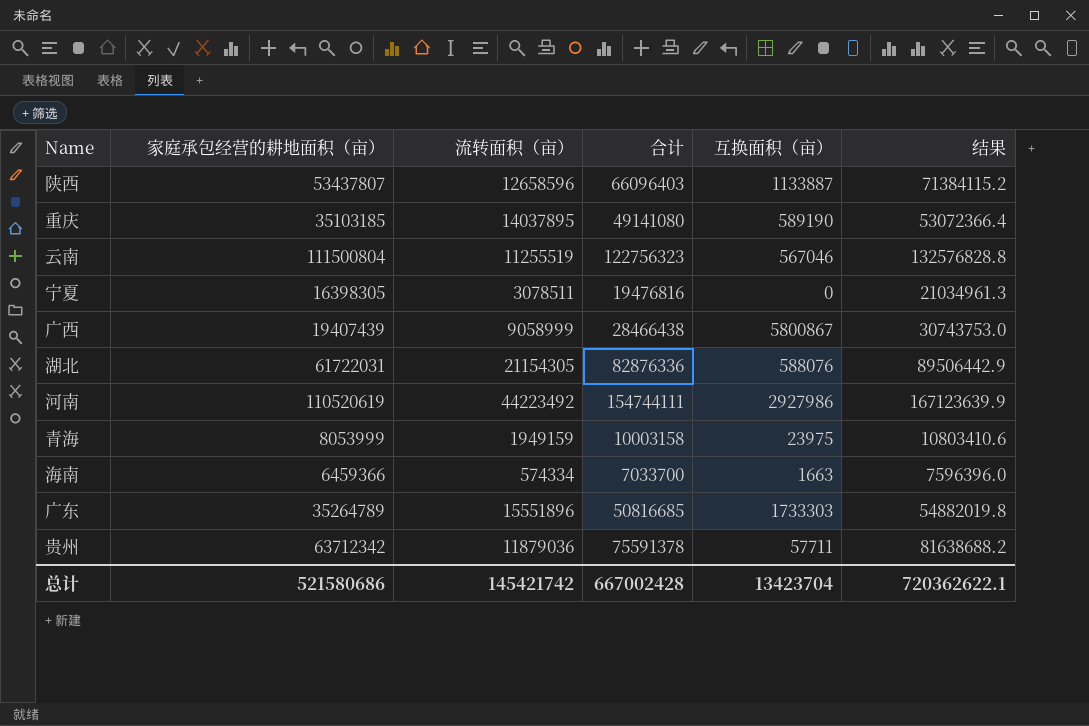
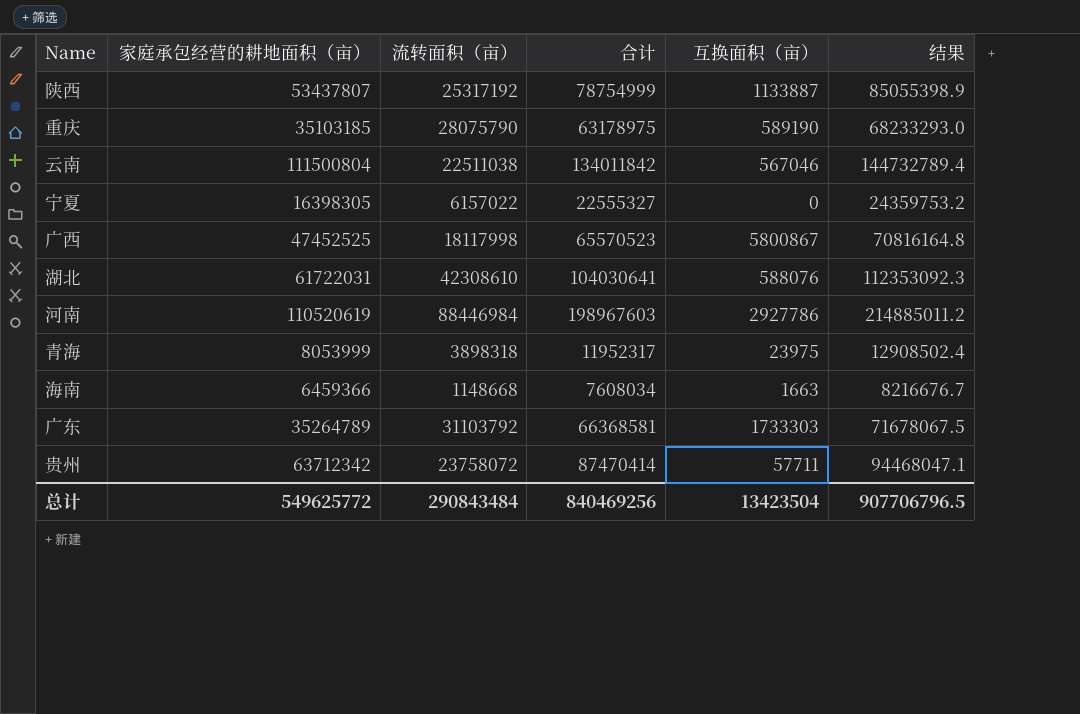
陕西 | 流转面积（亩）: 12658596 -> 25317192
陕西 | 合计: 66096403 -> 78754999
陕西 | 结果: 71384115.2 -> 85055398.9
重庆 | 流转面积（亩）: 14037895 -> 28075790
重庆 | 合计: 49141080 -> 63178975
重庆 | 结果: 53072366.4 -> 68233293.0
云南 | 流转面积（亩）: 11255519 -> 22511038
云南 | 合计: 122756323 -> 134011842
云南 | 结果: 132576828.8 -> 144732789.4
宁夏 | 流转面积（亩）: 3078511 -> 6157022
宁夏 | 合计: 19476816 -> 22555327
宁夏 | 结果: 21034961.3 -> 24359753.2
广西 | 家庭承包经营的耕地面积（亩）: 19407439 -> 47452525
广西 | 流转面积（亩）: 9058999 -> 18117998
广西 | 合计: 28466438 -> 65570523
广西 | 结果: 30743753.0 -> 70816164.8
湖北 | 流转面积（亩）: 21154305 -> 42308610
湖北 | 合计: 82876336 -> 104030641
湖北 | 结果: 89506442.9 -> 112353092.3
河南 | 流转面积（亩）: 44223492 -> 88446984
河南 | 合计: 154744111 -> 198967603
河南 | 互换面积（亩）: 2927986 -> 2927786
河南 | 结果: 167123639.9 -> 214885011.2
青海 | 流转面积（亩）: 1949159 -> 3898318
青海 | 合计: 10003158 -> 11952317
青海 | 结果: 10803410.6 -> 12908502.4
海南 | 流转面积（亩）: 574334 -> 1148668
海南 | 合计: 7033700 -> 7608034
海南 | 结果: 7596396.0 -> 8216676.7
广东 | 流转面积（亩）: 15551896 -> 31103792
广东 | 合计: 50816685 -> 66368581
广东 | 结果: 54882019.8 -> 71678067.5
贵州 | 流转面积（亩）: 11879036 -> 23758072
贵州 | 合计: 75591378 -> 87470414
贵州 | 结果: 81638688.2 -> 94468047.1
总计 | 家庭承包经营的耕地面积（亩）: 521580686 -> 549625772
总计 | 流转面积（亩）: 145421742 -> 290843484
总计 | 合计: 667002428 -> 840469256
总计 | 互换面积（亩）: 13423704 -> 13423504
总计 | 结果: 720362622.1 -> 907706796.5

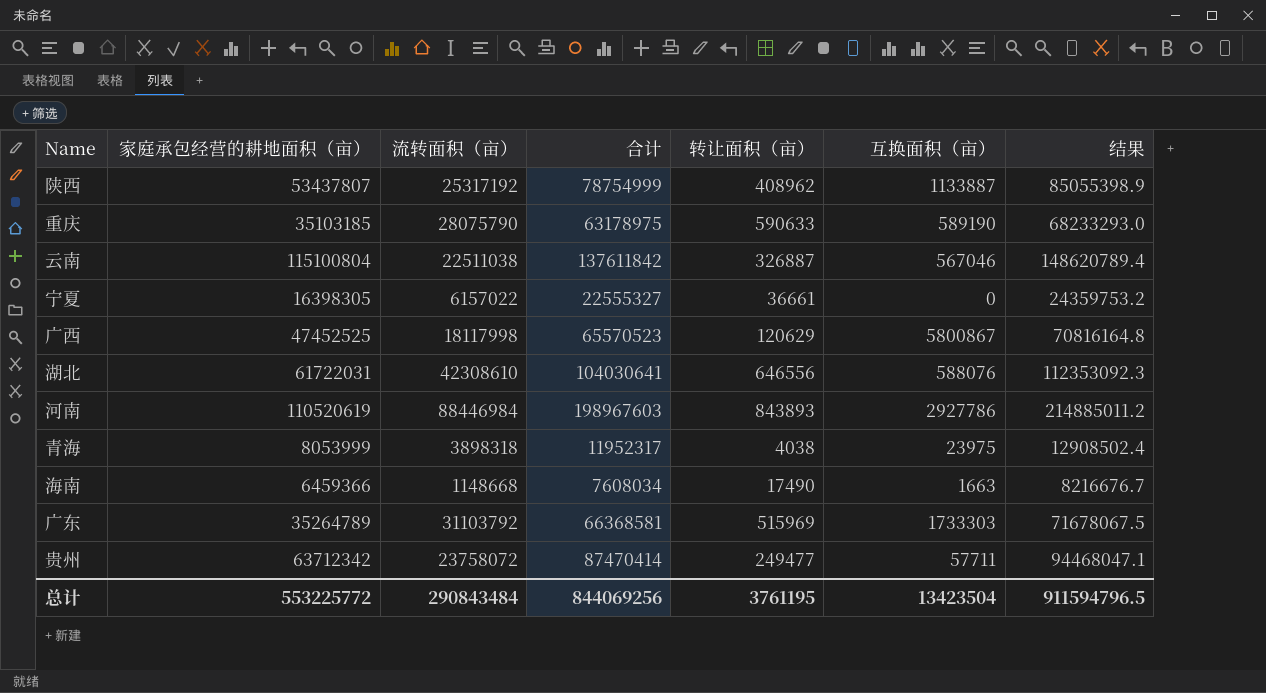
column 转让面积（亩） | position: none -> 5
云南 | 家庭承包经营的耕地面积（亩）: 111500804 -> 115100804
云南 | 合计: 134011842 -> 137611842
云南 | 结果: 144732789.4 -> 148620789.4
总计 | 家庭承包经营的耕地面积（亩）: 549625772 -> 553225772
总计 | 合计: 840469256 -> 844069256
总计 | 结果: 907706796.5 -> 911594796.5

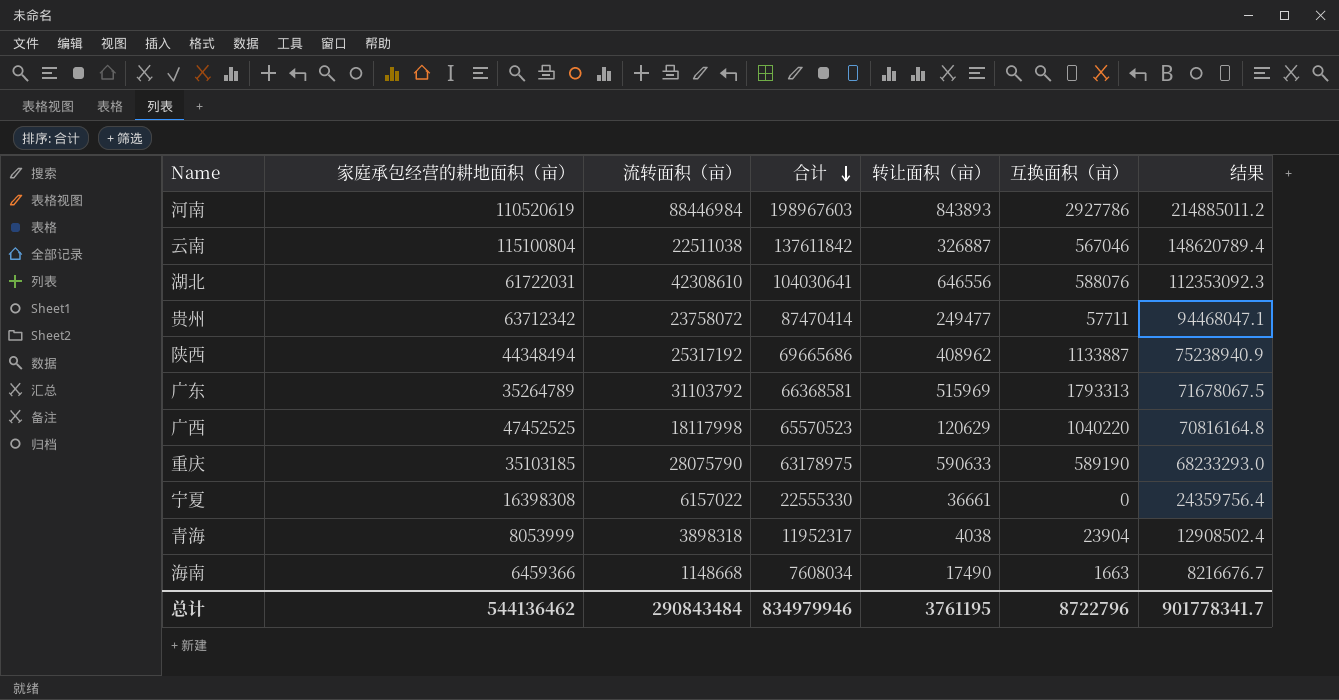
row order: none -> 合计 descending
陕西 | 家庭承包经营的耕地面积（亩）: 53437807 -> 44348494
陕西 | 合计: 78754999 -> 69665686
陕西 | 结果: 85055398.9 -> 75238940.9
广东 | 互换面积（亩）: 1733303 -> 1793313
广西 | 互换面积（亩）: 5800867 -> 1040220
宁夏 | 家庭承包经营的耕地面积（亩）: 16398305 -> 16398308
宁夏 | 合计: 22555327 -> 22555330
宁夏 | 结果: 24359753.2 -> 24359756.4
青海 | 互换面积（亩）: 23975 -> 23904
总计 | 家庭承包经营的耕地面积（亩）: 553225772 -> 544136462
总计 | 合计: 844069256 -> 834979946
总计 | 互换面积（亩）: 13423504 -> 8722796
总计 | 结果: 911594796.5 -> 901778341.7

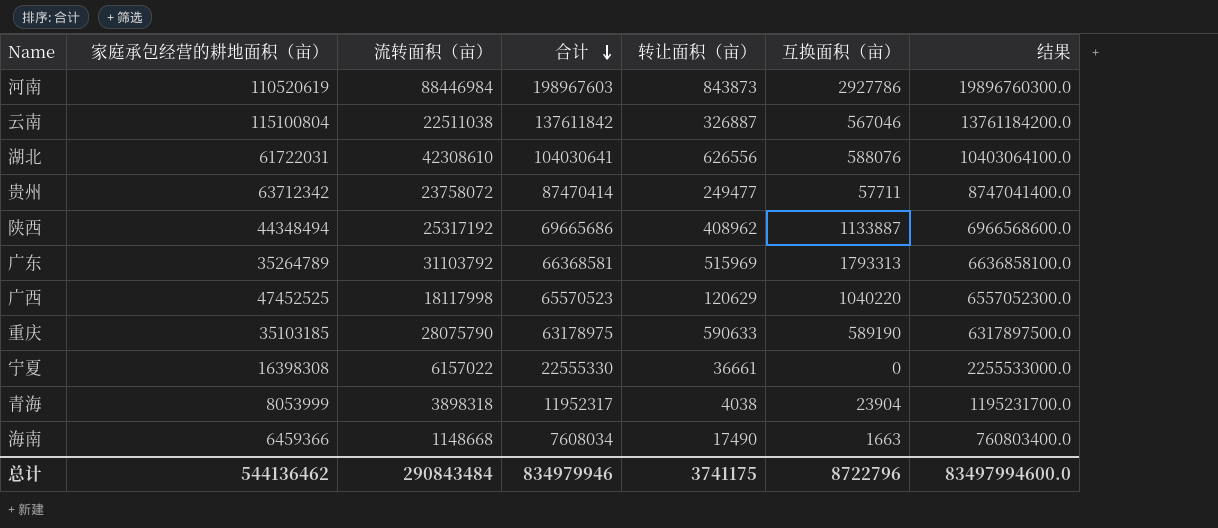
column 结果 | formula: [合计] * 1.08 -> [合计] * 100
河南 | 转让面积（亩）: 843893 -> 843873
湖北 | 转让面积（亩）: 646556 -> 626556
总计 | 转让面积（亩）: 3761195 -> 3741175
总计 | 结果: 901778341.7 -> 83497994600.0

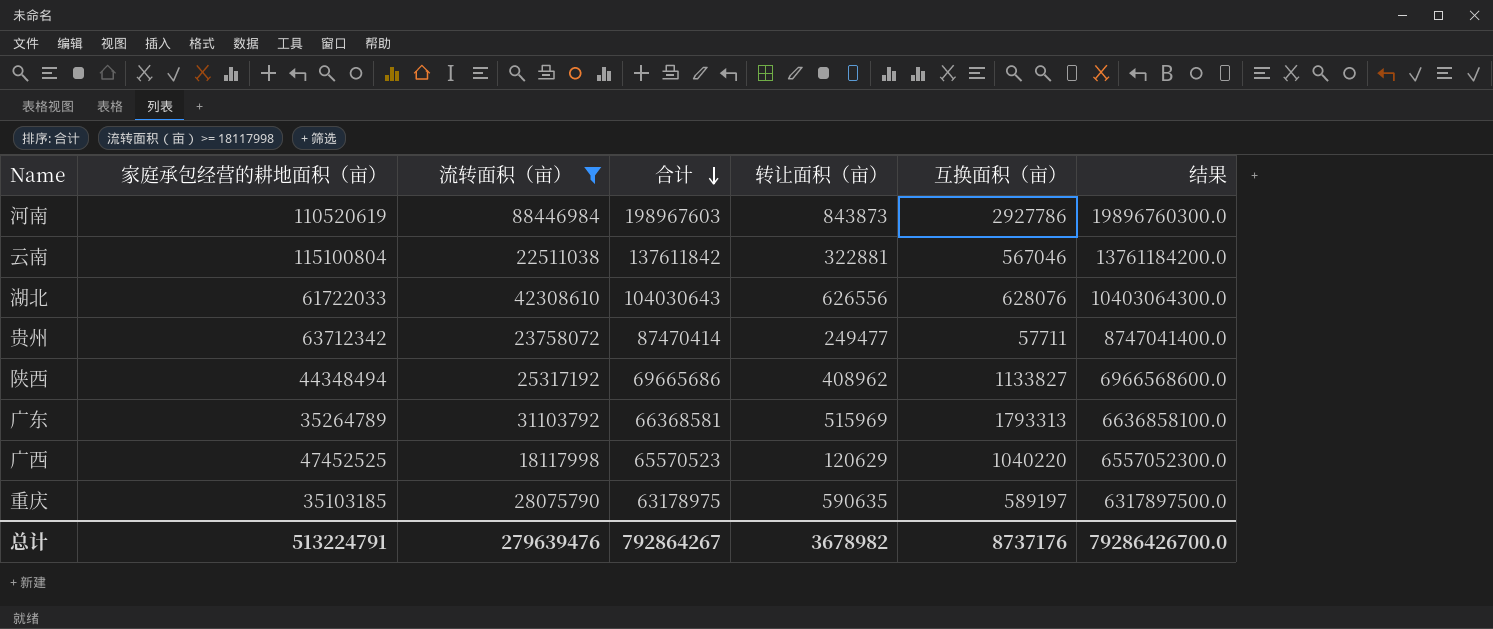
filter: none -> 流转面积（亩） >= 18117998
云南 | 转让面积（亩）: 326887 -> 322881
湖北 | 家庭承包经营的耕地面积（亩）: 61722031 -> 61722033
湖北 | 合计: 104030641 -> 104030643
湖北 | 互换面积（亩）: 588076 -> 628076
湖北 | 结果: 10403064100.0 -> 10403064300.0
陕西 | 互换面积（亩）: 1133887 -> 1133827
重庆 | 转让面积（亩）: 590633 -> 590635
重庆 | 互换面积（亩）: 589190 -> 589197
总计 | 家庭承包经营的耕地面积（亩）: 544136462 -> 513224791
总计 | 流转面积（亩）: 290843484 -> 279639476
总计 | 合计: 834979946 -> 792864267
总计 | 转让面积（亩）: 3741175 -> 3678982
总计 | 互换面积（亩）: 8722796 -> 8737176
总计 | 结果: 83497994600.0 -> 79286426700.0

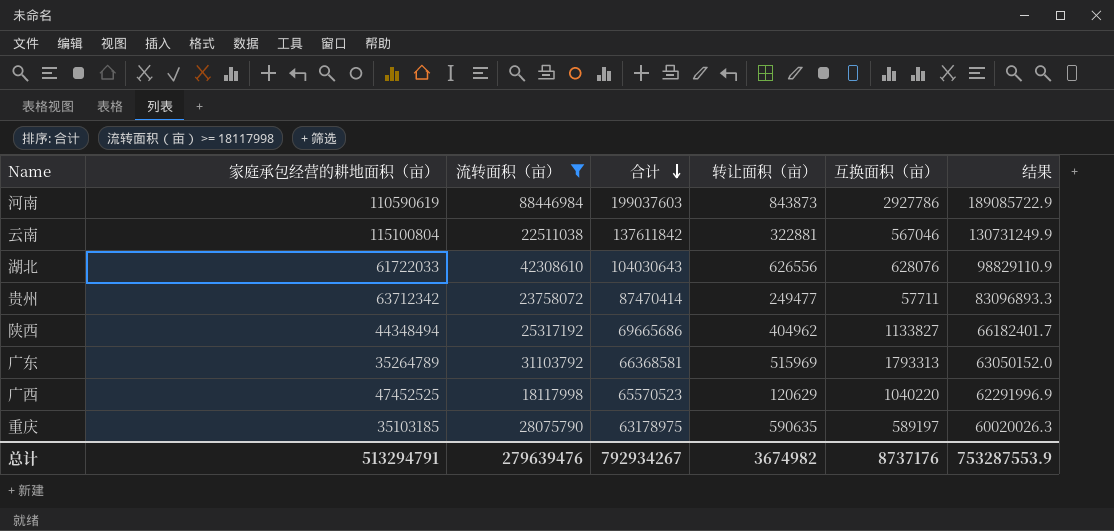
column 结果 | formula: [合计] * 100 -> [合计] * 0.95
河南 | 家庭承包经营的耕地面积（亩）: 110520619 -> 110590619
河南 | 合计: 198967603 -> 199037603
陕西 | 转让面积（亩）: 408962 -> 404962
总计 | 家庭承包经营的耕地面积（亩）: 513224791 -> 513294791
总计 | 合计: 792864267 -> 792934267
总计 | 转让面积（亩）: 3678982 -> 3674982
总计 | 结果: 79286426700.0 -> 753287553.9

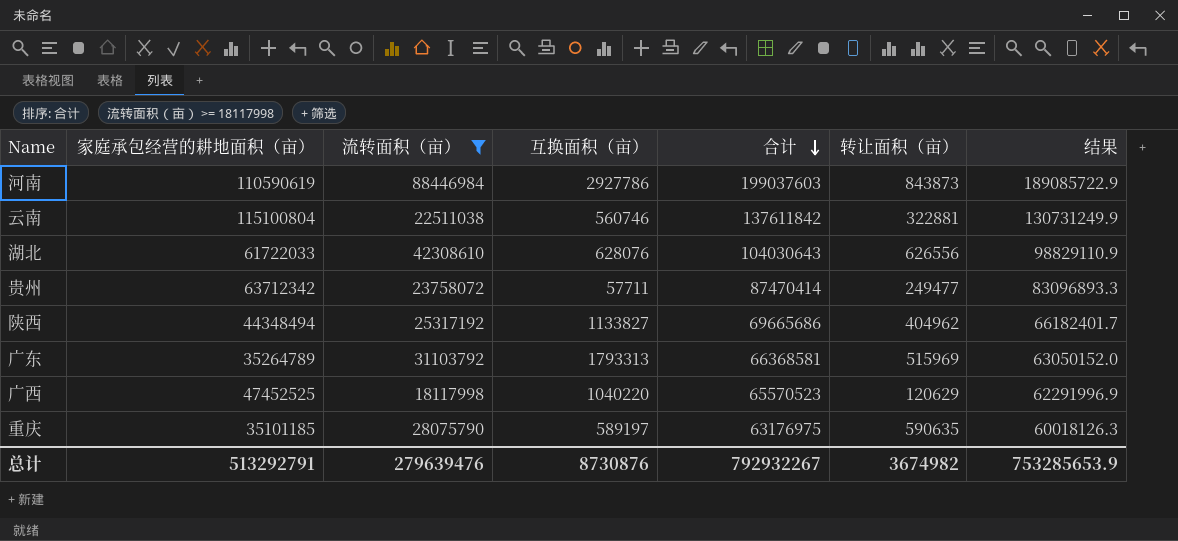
column 互换面积（亩） | position: 6 -> 4
云南 | 互换面积（亩）: 567046 -> 560746
重庆 | 家庭承包经营的耕地面积（亩）: 35103185 -> 35101185
重庆 | 合计: 63178975 -> 63176975
重庆 | 结果: 60020026.3 -> 60018126.3
总计 | 家庭承包经营的耕地面积（亩）: 513294791 -> 513292791
总计 | 互换面积（亩）: 8737176 -> 8730876
总计 | 合计: 792934267 -> 792932267
总计 | 结果: 753287553.9 -> 753285653.9

